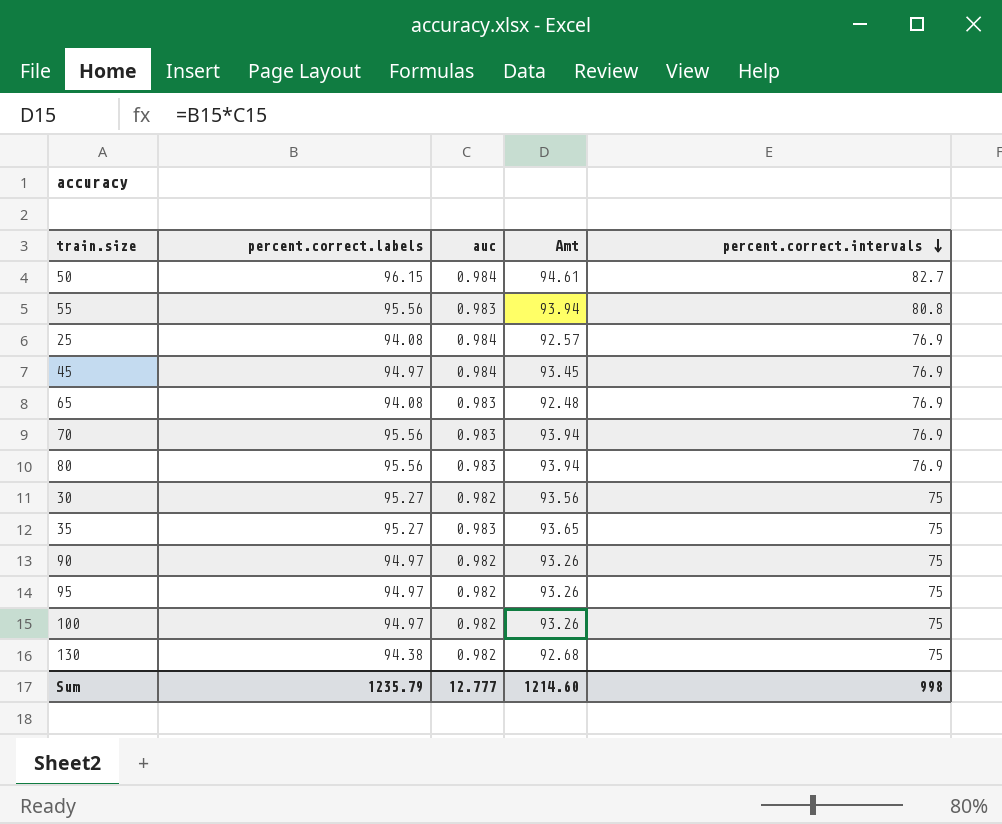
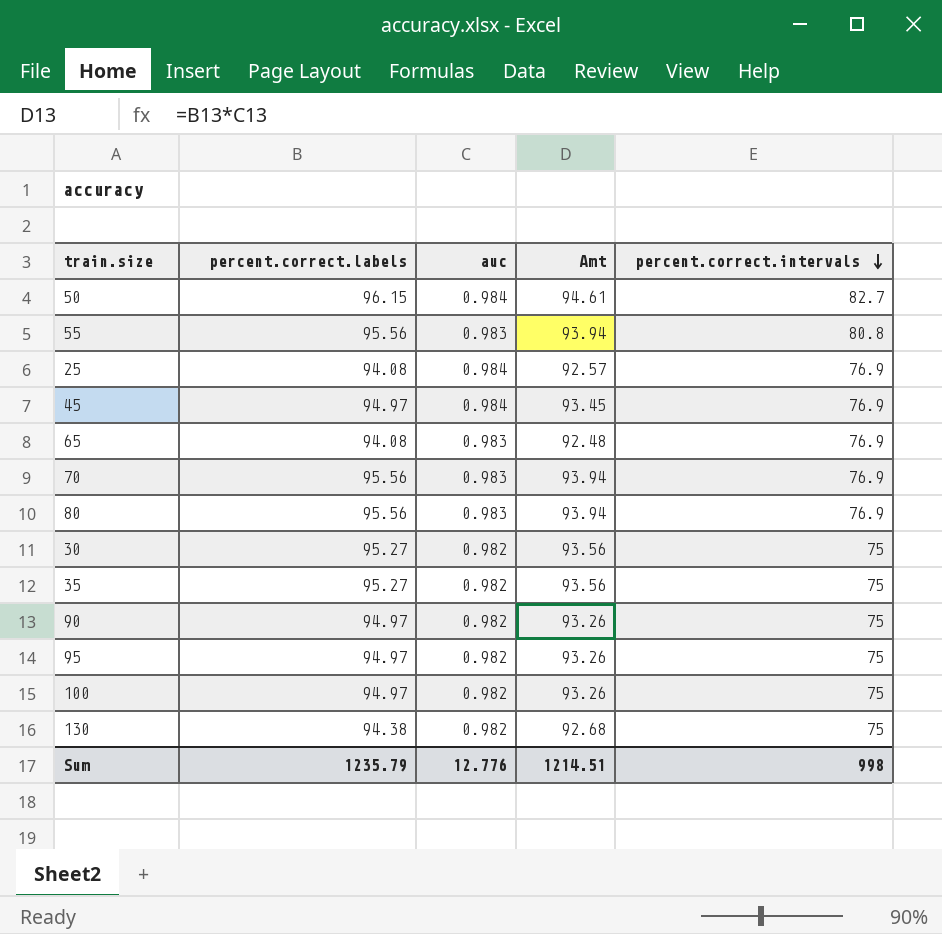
35 | auc: 0.983 -> 0.982
35 | Amt: 93.65 -> 93.56
Sum | auc: 12.777 -> 12.776
Sum | Amt: 1214.60 -> 1214.51

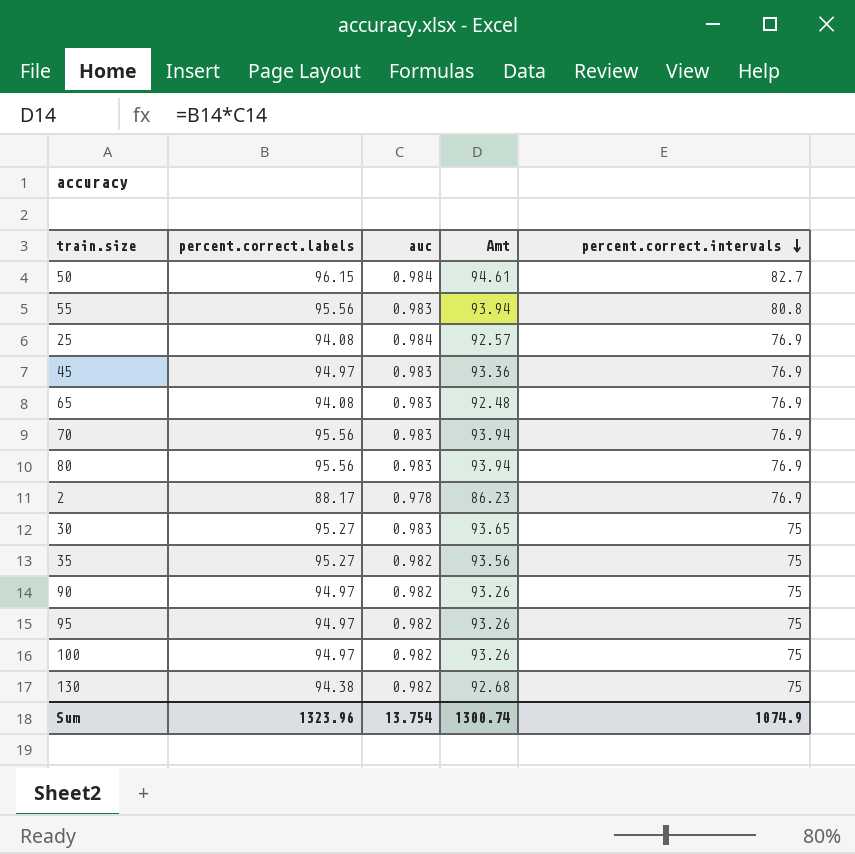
45 | auc: 0.984 -> 0.983
45 | Amt: 93.45 -> 93.36
row 2: none -> 88.17 | 0.978 | 86.23 | 76.9
30 | auc: 0.982 -> 0.983
30 | Amt: 93.56 -> 93.65
Sum | percent.correct.labels: 1235.79 -> 1323.96
Sum | auc: 12.776 -> 13.754
Sum | Amt: 1214.51 -> 1300.74
Sum | percent.correct.intervals: 998 -> 1074.9

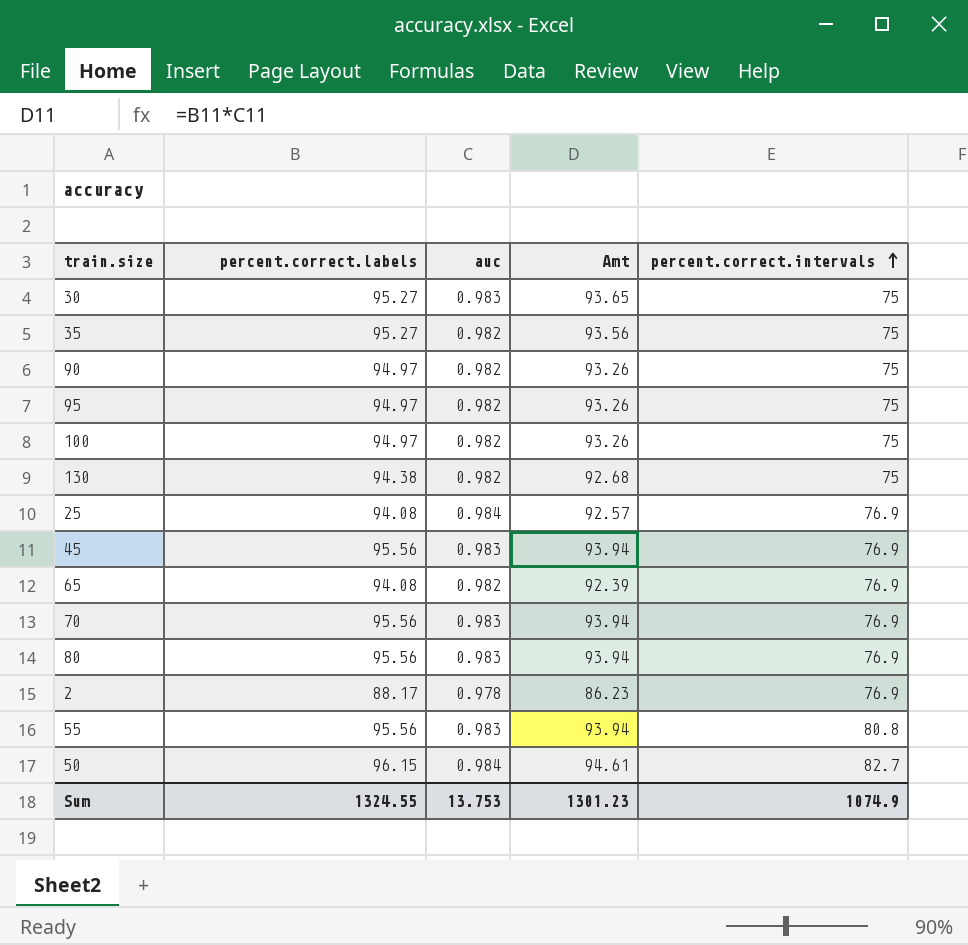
row order: percent.correct.intervals descending -> percent.correct.intervals ascending
45 | percent.correct.labels: 94.97 -> 95.56
45 | Amt: 93.36 -> 93.94
65 | auc: 0.983 -> 0.982
65 | Amt: 92.48 -> 92.39
Sum | percent.correct.labels: 1323.96 -> 1324.55
Sum | auc: 13.754 -> 13.753
Sum | Amt: 1300.74 -> 1301.23

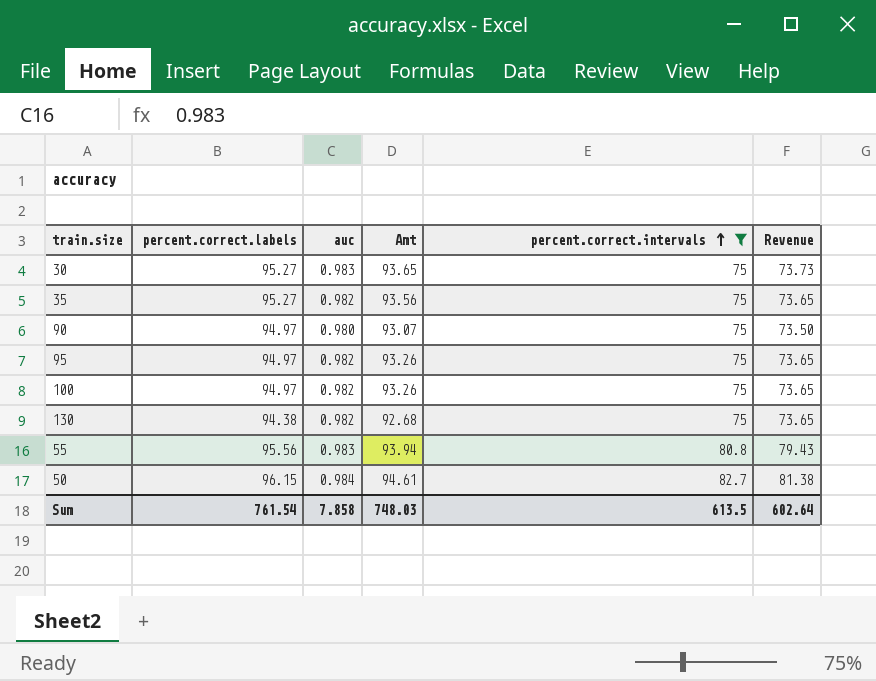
filter: none -> percent.correct.intervals != 76.9
column Revenue | formula: none -> [auc] * [percent.correct.intervals]
90 | auc: 0.982 -> 0.980
90 | Amt: 93.26 -> 93.07
Sum | percent.correct.labels: 1324.55 -> 761.54
Sum | auc: 13.753 -> 7.858
Sum | Amt: 1301.23 -> 748.03
Sum | percent.correct.intervals: 1074.9 -> 613.5

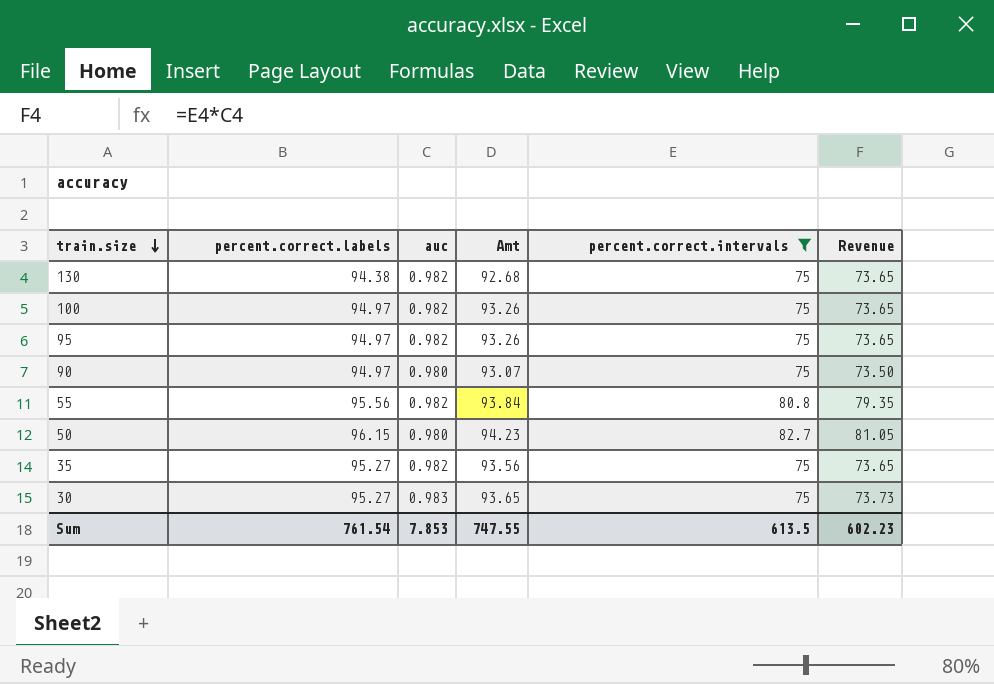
row order: percent.correct.intervals ascending -> train.size descending
55 | auc: 0.983 -> 0.982
55 | Amt: 93.94 -> 93.84
55 | Revenue: 79.43 -> 79.35
50 | auc: 0.984 -> 0.980
50 | Amt: 94.61 -> 94.23
50 | Revenue: 81.38 -> 81.05
Sum | auc: 7.858 -> 7.853
Sum | Amt: 748.03 -> 747.55
Sum | Revenue: 602.64 -> 602.23

